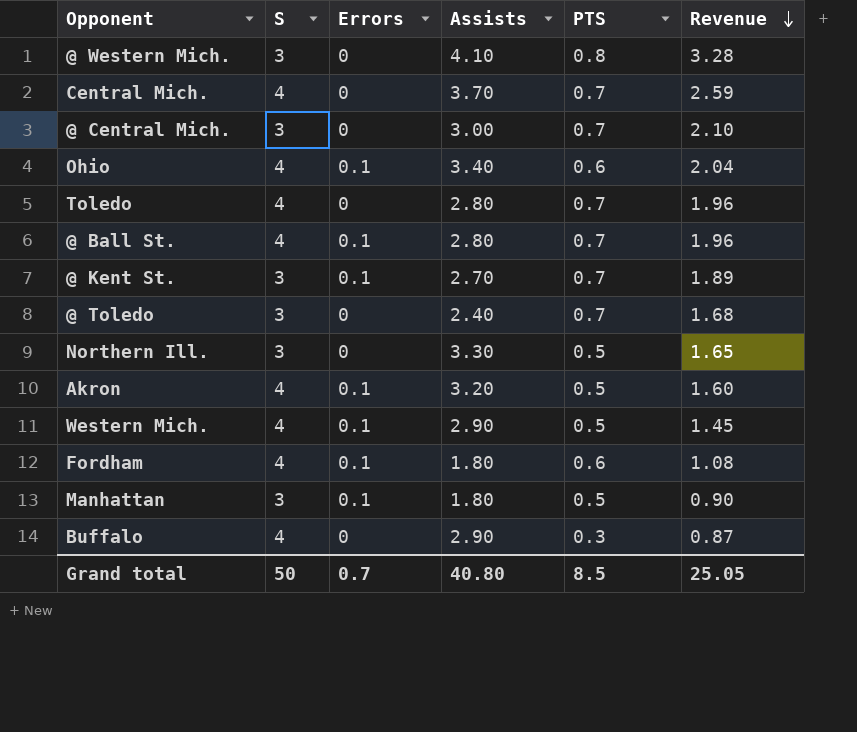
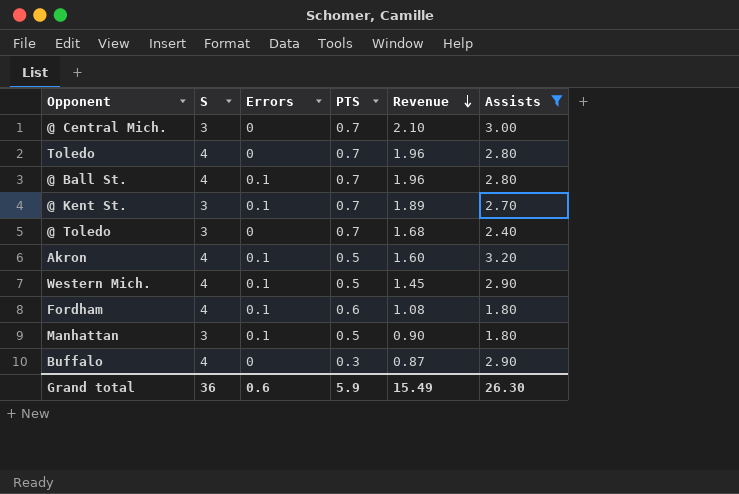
filter: none -> Assists <= 3.20
column Assists | position: 4 -> 6
Grand total | S: 50 -> 36
Grand total | Errors: 0.7 -> 0.6
Grand total | PTS: 8.5 -> 5.9
Grand total | Revenue: 25.05 -> 15.49
Grand total | Assists: 40.80 -> 26.30

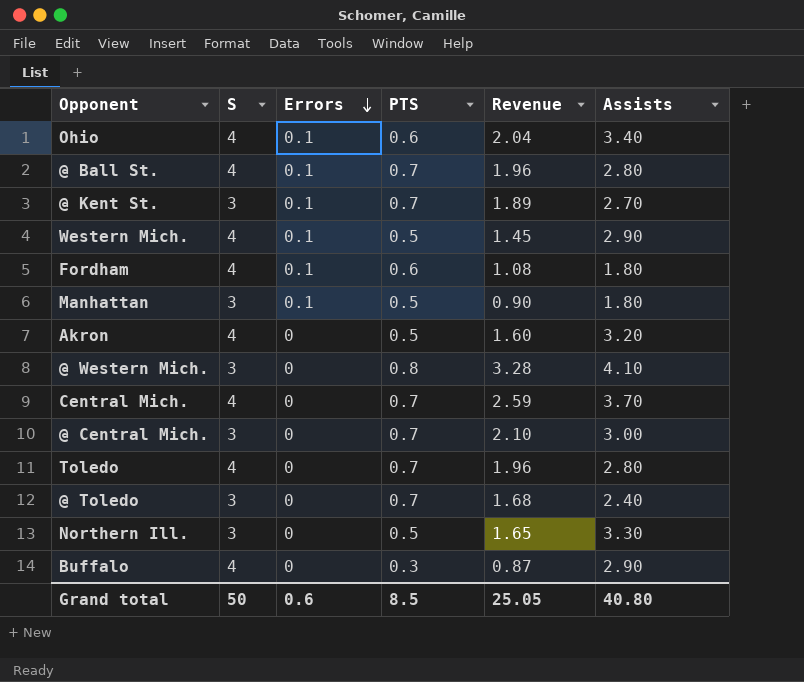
filter: Assists <= 3.20 -> none
row order: Revenue descending -> Errors descending
Akron | Errors: 0.1 -> 0
Grand total | S: 36 -> 50
Grand total | PTS: 5.9 -> 8.5
Grand total | Revenue: 15.49 -> 25.05
Grand total | Assists: 26.30 -> 40.80

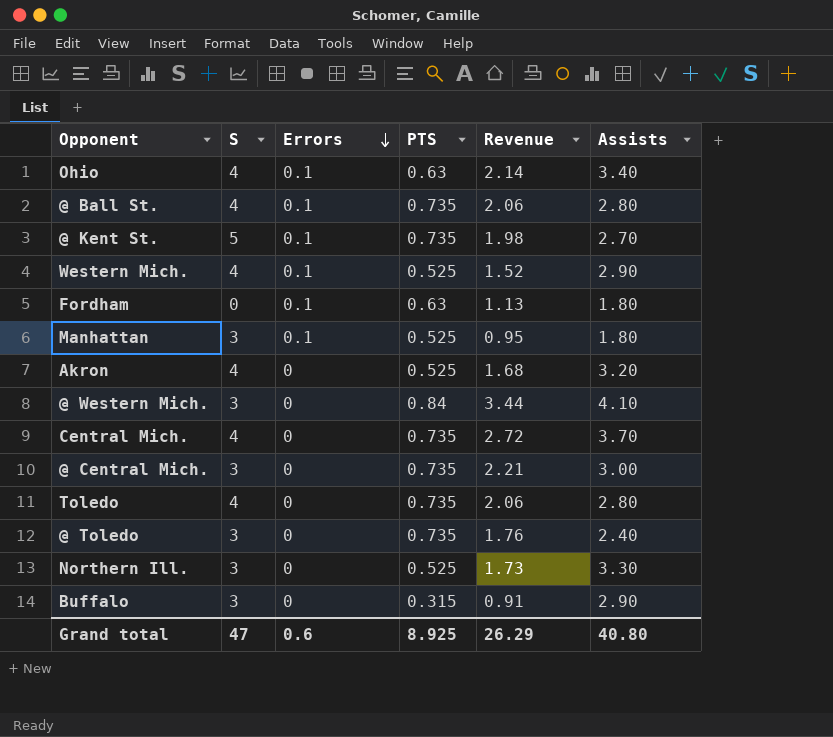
Ohio | PTS: 0.6 -> 0.63
Ohio | Revenue: 2.04 -> 2.14
@ Ball St. | PTS: 0.7 -> 0.735
@ Ball St. | Revenue: 1.96 -> 2.06
@ Kent St. | S: 3 -> 5
@ Kent St. | PTS: 0.7 -> 0.735
@ Kent St. | Revenue: 1.89 -> 1.98
Western Mich. | PTS: 0.5 -> 0.525
Western Mich. | Revenue: 1.45 -> 1.52
Fordham | S: 4 -> 0
Fordham | PTS: 0.6 -> 0.63
Fordham | Revenue: 1.08 -> 1.13
Manhattan | PTS: 0.5 -> 0.525
Manhattan | Revenue: 0.90 -> 0.95
Akron | PTS: 0.5 -> 0.525
Akron | Revenue: 1.60 -> 1.68
@ Western Mich. | PTS: 0.8 -> 0.84
@ Western Mich. | Revenue: 3.28 -> 3.44
Central Mich. | PTS: 0.7 -> 0.735
Central Mich. | Revenue: 2.59 -> 2.72
@ Central Mich. | PTS: 0.7 -> 0.735
@ Central Mich. | Revenue: 2.10 -> 2.21
Toledo | PTS: 0.7 -> 0.735
Toledo | Revenue: 1.96 -> 2.06
@ Toledo | PTS: 0.7 -> 0.735
@ Toledo | Revenue: 1.68 -> 1.76
Northern Ill. | PTS: 0.5 -> 0.525
Northern Ill. | Revenue: 1.65 -> 1.73
Buffalo | S: 4 -> 3
Buffalo | PTS: 0.3 -> 0.315
Buffalo | Revenue: 0.87 -> 0.91
Grand total | S: 50 -> 47
Grand total | PTS: 8.5 -> 8.925
Grand total | Revenue: 25.05 -> 26.29

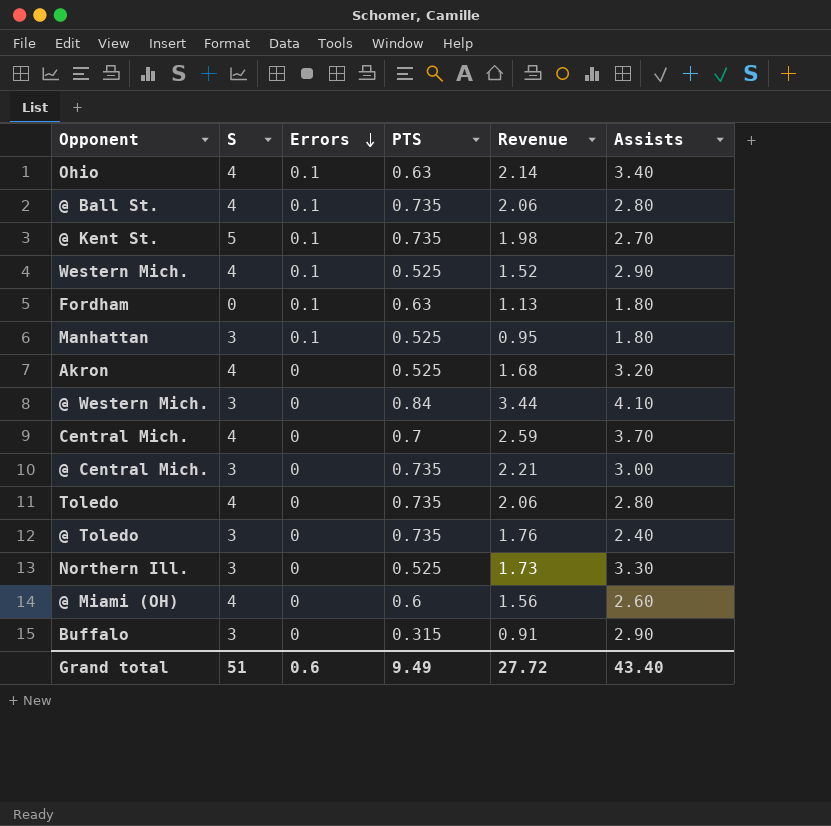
Central Mich. | PTS: 0.735 -> 0.7
Central Mich. | Revenue: 2.72 -> 2.59
row @ Miami (OH): none -> 4 | 0 | 0.6 | 1.56 | 2.60
Grand total | S: 47 -> 51
Grand total | PTS: 8.925 -> 9.49
Grand total | Revenue: 26.29 -> 27.72
Grand total | Assists: 40.80 -> 43.40

